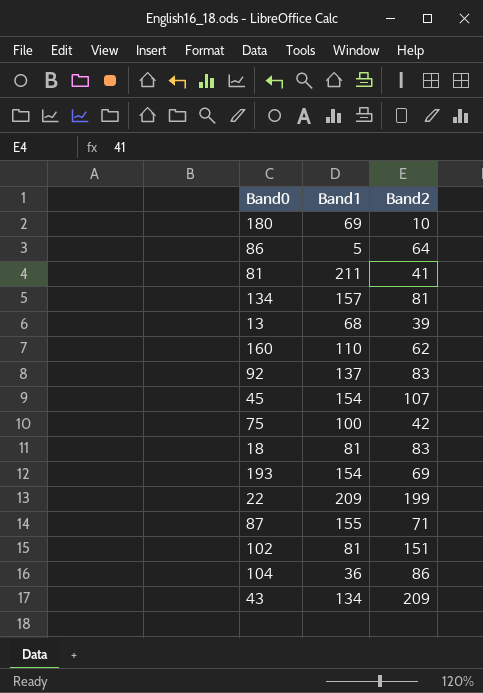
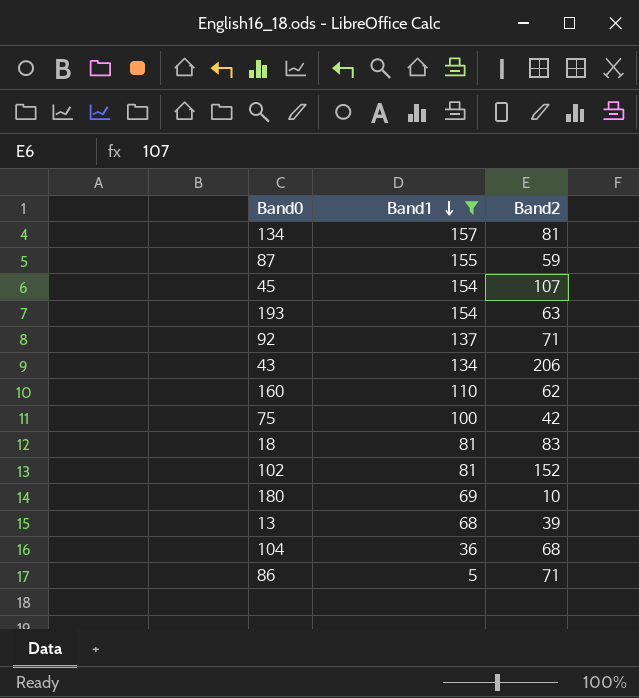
filter: none -> Band1 <= 157
row order: none -> Band1 descending
87 | Band2: 71 -> 59
193 | Band2: 69 -> 63
92 | Band2: 83 -> 71
43 | Band2: 209 -> 206
102 | Band2: 151 -> 152
104 | Band2: 86 -> 68
86 | Band2: 64 -> 71

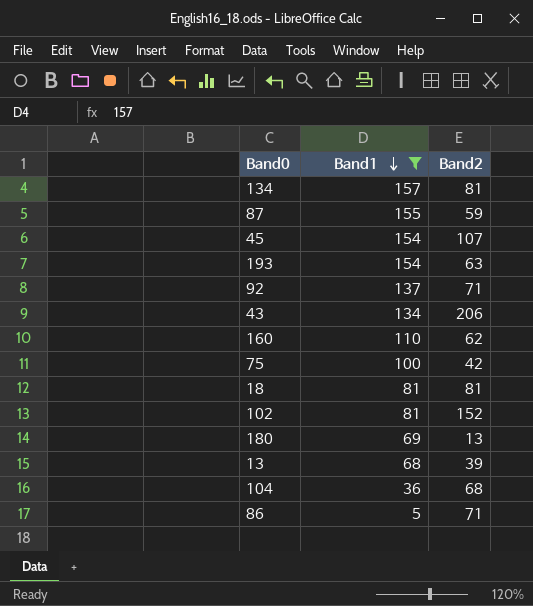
18 | Band2: 83 -> 81
180 | Band2: 10 -> 13

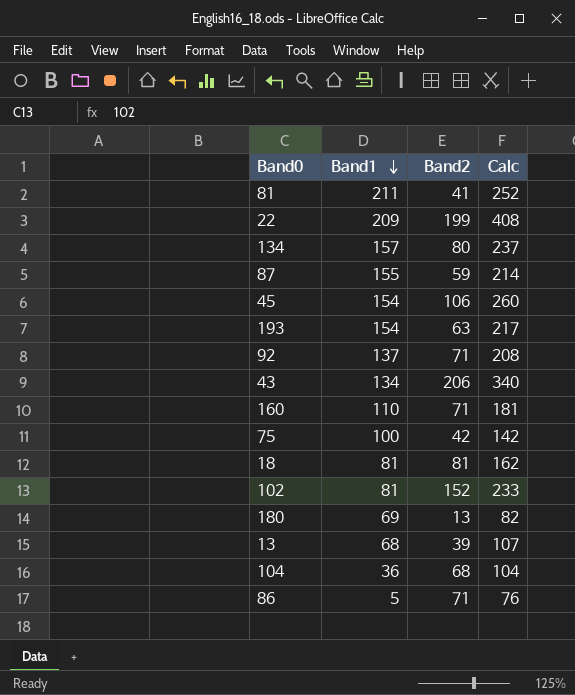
filter: Band1 <= 157 -> none
column Calc | formula: none -> [Band1] + [Band2]
134 | Band2: 81 -> 80
45 | Band2: 107 -> 106
160 | Band2: 62 -> 71

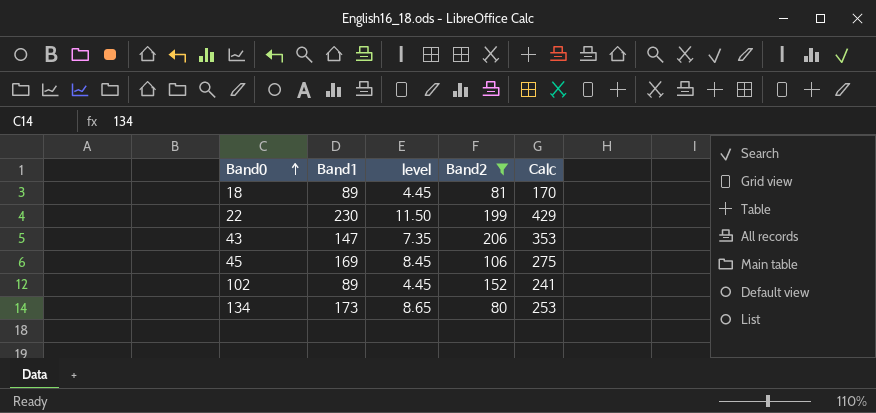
filter: none -> Band2 >= 80
row order: Band1 descending -> Band0 ascending
column level | formula: none -> [Band1] * 0.05
18 | Band1: 81 -> 89
18 | Calc: 162 -> 170
22 | Band1: 209 -> 230
22 | Calc: 408 -> 429
43 | Band1: 134 -> 147
43 | Calc: 340 -> 353
45 | Band1: 154 -> 169
45 | Calc: 260 -> 275
102 | Band1: 81 -> 89
102 | Calc: 233 -> 241
134 | Band1: 157 -> 173
134 | Calc: 237 -> 253

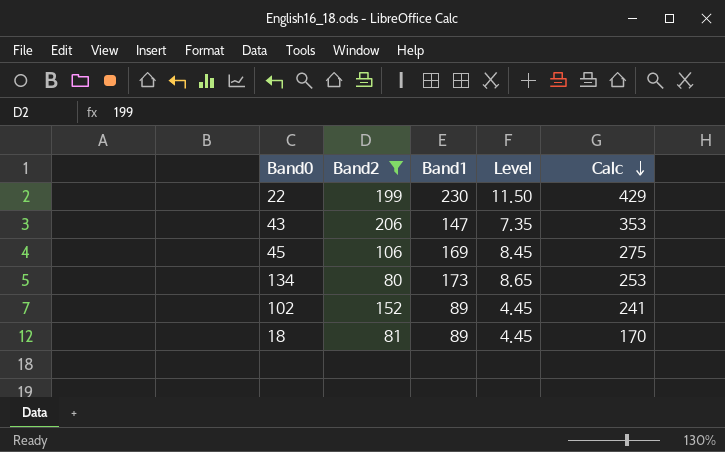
row order: Band0 ascending -> Calc descending
column Band2 | position: 4 -> 2
column name: level -> Level

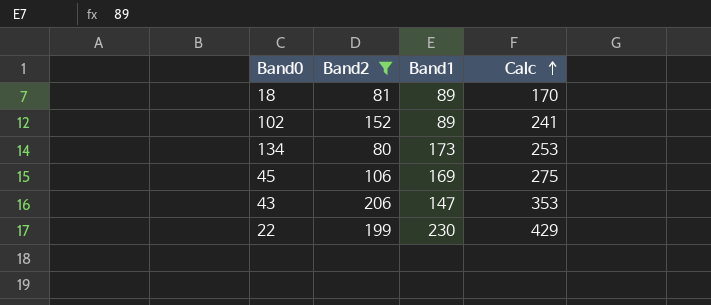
row order: Calc descending -> Calc ascending
column Level | formula: [Band1] * 0.05 -> none

